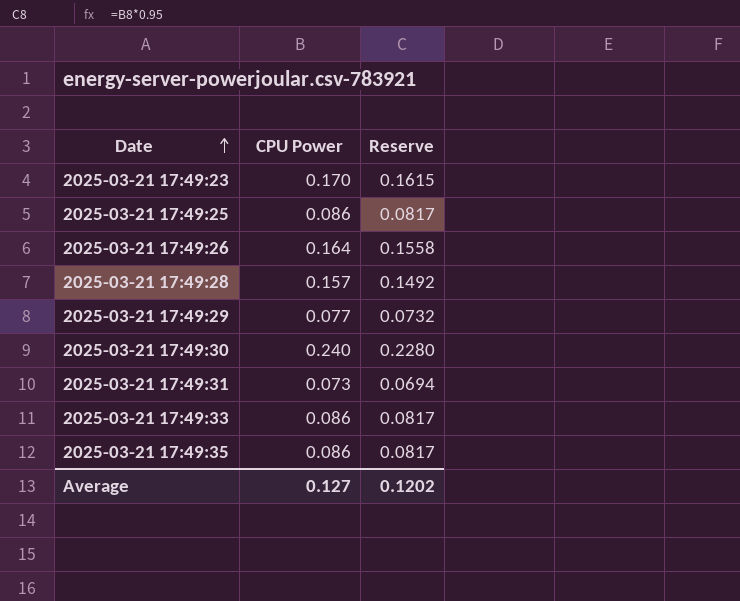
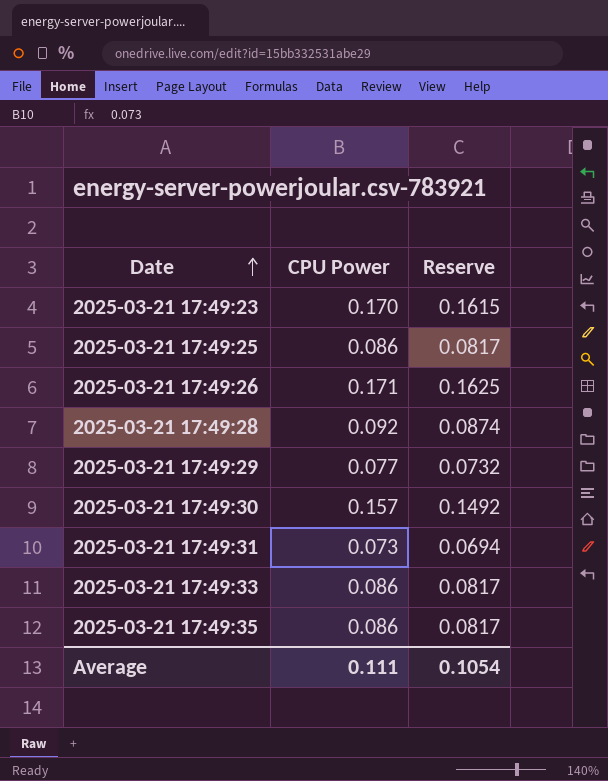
2025-03-21 17:49:26 | CPU Power: 0.164 -> 0.171
2025-03-21 17:49:26 | Reserve: 0.1558 -> 0.1625
2025-03-21 17:49:28 | CPU Power: 0.157 -> 0.092
2025-03-21 17:49:28 | Reserve: 0.1492 -> 0.0874
2025-03-21 17:49:30 | CPU Power: 0.240 -> 0.157
2025-03-21 17:49:30 | Reserve: 0.2280 -> 0.1492
Average | CPU Power: 0.127 -> 0.111
Average | Reserve: 0.1202 -> 0.1054

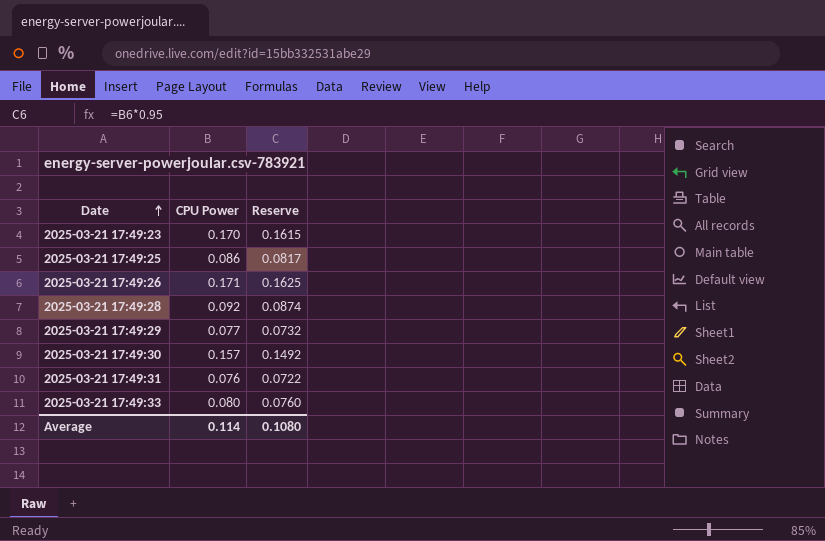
row 2025-03-21 17:49:35: 0.086 | 0.0817 -> none
2025-03-21 17:49:31 | CPU Power: 0.073 -> 0.076
2025-03-21 17:49:31 | Reserve: 0.0694 -> 0.0722
2025-03-21 17:49:33 | CPU Power: 0.086 -> 0.080
2025-03-21 17:49:33 | Reserve: 0.0817 -> 0.0760
Average | CPU Power: 0.111 -> 0.114
Average | Reserve: 0.1054 -> 0.1080

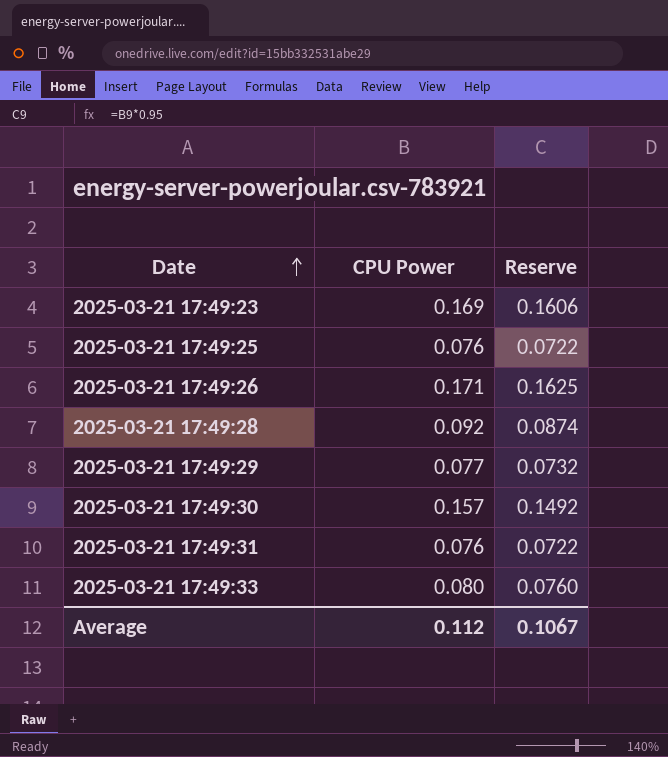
2025-03-21 17:49:23 | CPU Power: 0.170 -> 0.169
2025-03-21 17:49:23 | Reserve: 0.1615 -> 0.1606
2025-03-21 17:49:25 | CPU Power: 0.086 -> 0.076
2025-03-21 17:49:25 | Reserve: 0.0817 -> 0.0722
Average | CPU Power: 0.114 -> 0.112
Average | Reserve: 0.1080 -> 0.1067

